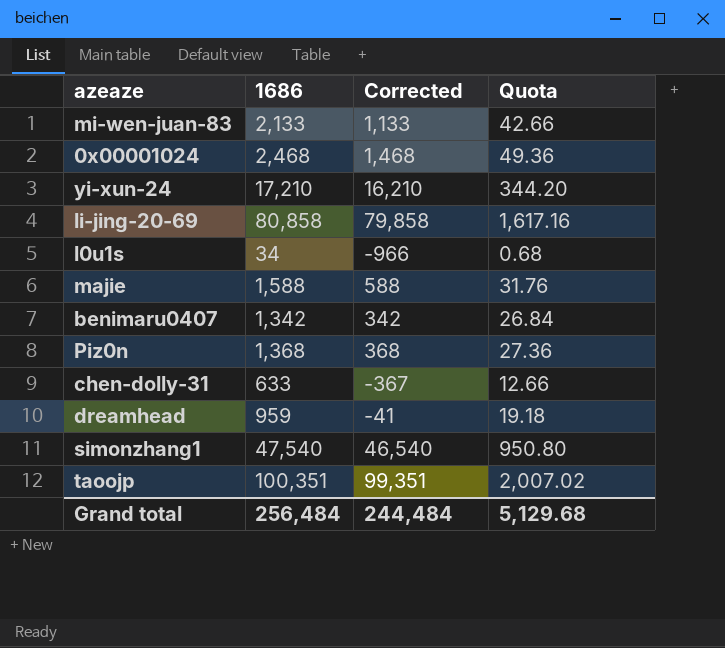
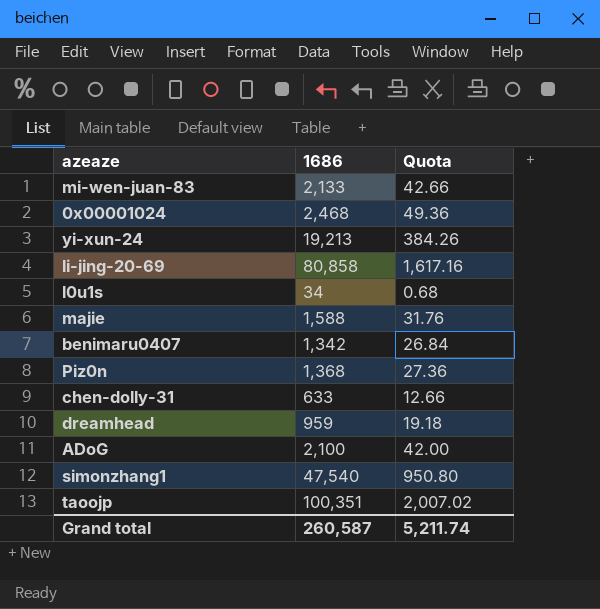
column Corrected | formula: [1686] - 1000 -> none
yi-xun-24 | 1686: 17,210 -> 19,213
yi-xun-24 | Quota: 344.20 -> 384.26
row ADoG: none -> 2,100 | 42.00
Grand total | 1686: 256,484 -> 260,587
Grand total | Quota: 5,129.68 -> 5,211.74

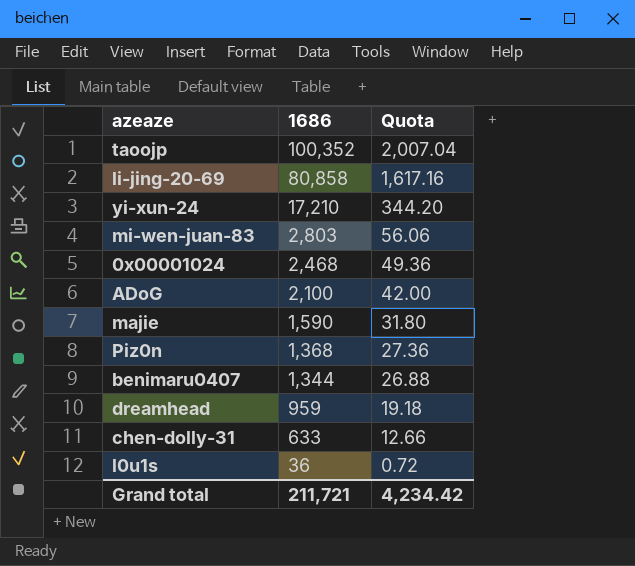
row order: none -> 1686 descending
row simonzhang1: 47,540 | 950.80 -> none
taoojp | 1686: 100,351 -> 100,352
taoojp | Quota: 2,007.02 -> 2,007.04
yi-xun-24 | 1686: 19,213 -> 17,210
yi-xun-24 | Quota: 384.26 -> 344.20
mi-wen-juan-83 | 1686: 2,133 -> 2,803
mi-wen-juan-83 | Quota: 42.66 -> 56.06
majie | 1686: 1,588 -> 1,590
majie | Quota: 31.76 -> 31.80
benimaru0407 | 1686: 1,342 -> 1,344
benimaru0407 | Quota: 26.84 -> 26.88
l0u1s | 1686: 34 -> 36
l0u1s | Quota: 0.68 -> 0.72
Grand total | 1686: 260,587 -> 211,721
Grand total | Quota: 5,211.74 -> 4,234.42

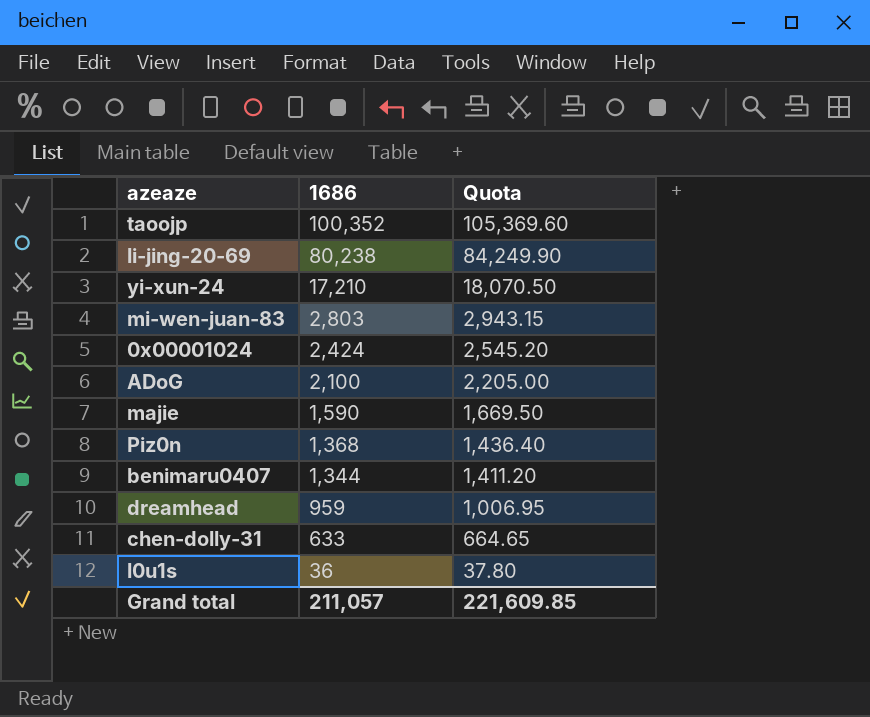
column Quota | formula: [1686] * 0.02 -> [1686] * 1.05
li-jing-20-69 | 1686: 80,858 -> 80,238
0x00001024 | 1686: 2,468 -> 2,424
Grand total | 1686: 211,721 -> 211,057
Grand total | Quota: 4,234.42 -> 221,609.85

